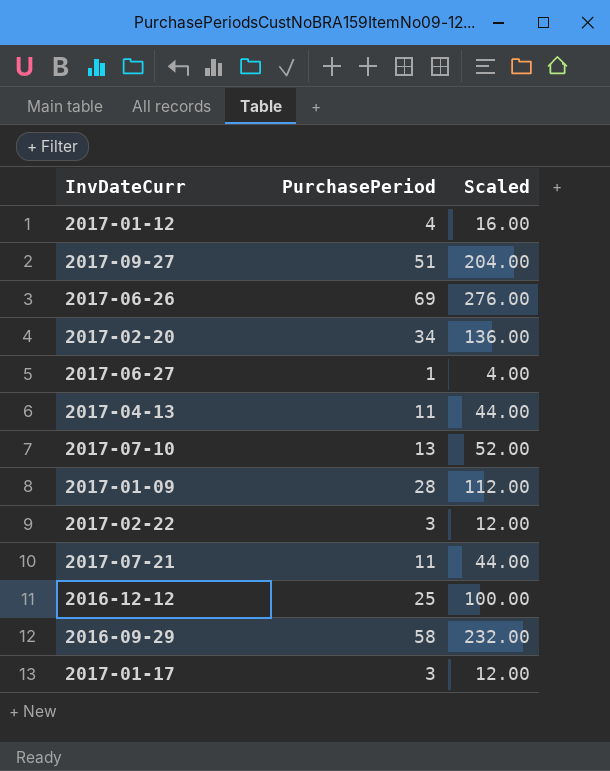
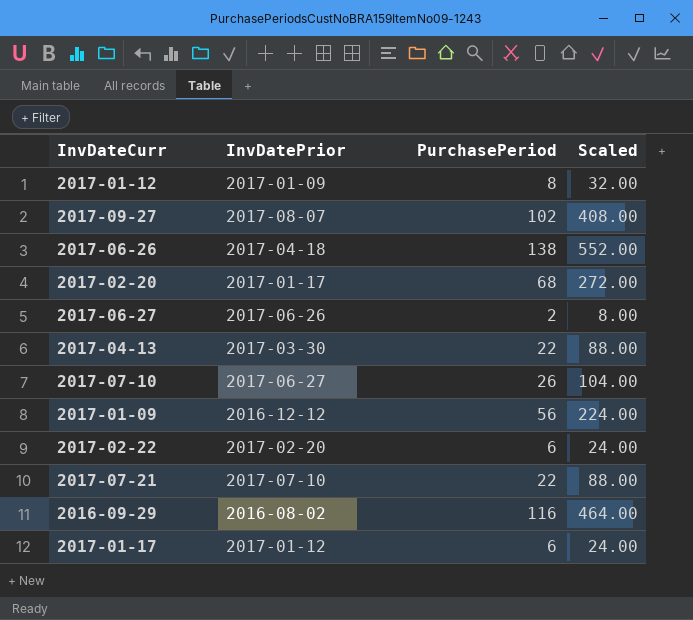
column InvDatePrior | position: none -> 2
row 2016-12-12: 25 | 100.00 -> none
2017-01-12 | PurchasePeriod: 4 -> 8
2017-01-12 | Scaled: 16.00 -> 32.00
2017-09-27 | PurchasePeriod: 51 -> 102
2017-09-27 | Scaled: 204.00 -> 408.00
2017-06-26 | PurchasePeriod: 69 -> 138
2017-06-26 | Scaled: 276.00 -> 552.00
2017-02-20 | PurchasePeriod: 34 -> 68
2017-02-20 | Scaled: 136.00 -> 272.00
2017-06-27 | PurchasePeriod: 1 -> 2
2017-06-27 | Scaled: 4.00 -> 8.00
2017-04-13 | PurchasePeriod: 11 -> 22
2017-04-13 | Scaled: 44.00 -> 88.00
2017-07-10 | PurchasePeriod: 13 -> 26
2017-07-10 | Scaled: 52.00 -> 104.00
2017-01-09 | PurchasePeriod: 28 -> 56
2017-01-09 | Scaled: 112.00 -> 224.00
2017-02-22 | PurchasePeriod: 3 -> 6
2017-02-22 | Scaled: 12.00 -> 24.00
2017-07-21 | PurchasePeriod: 11 -> 22
2017-07-21 | Scaled: 44.00 -> 88.00
2016-09-29 | PurchasePeriod: 58 -> 116
2016-09-29 | Scaled: 232.00 -> 464.00
2017-01-17 | PurchasePeriod: 3 -> 6
2017-01-17 | Scaled: 12.00 -> 24.00

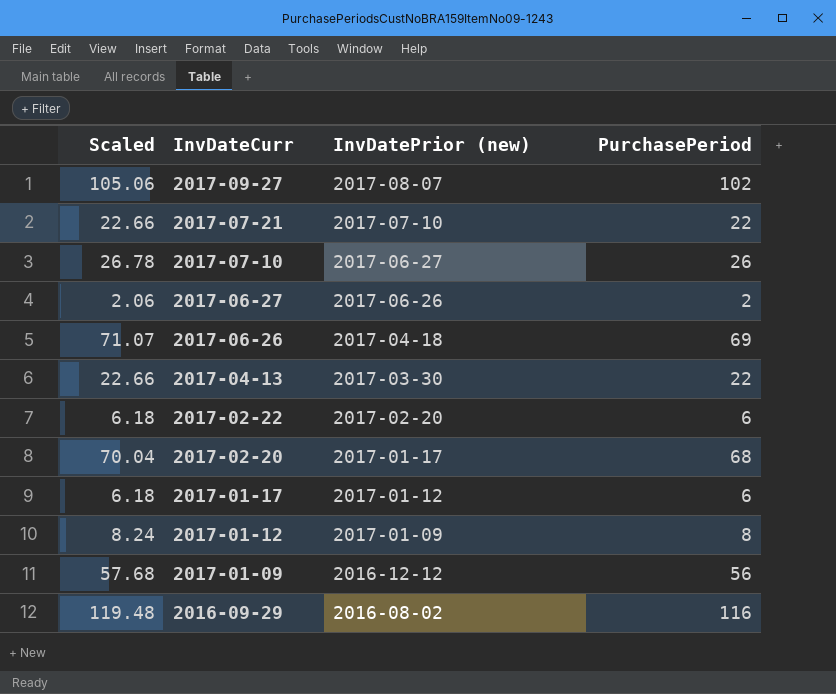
row order: none -> InvDateCurr descending
column Scaled | formula: [PurchasePeriod] * 4 -> [PurchasePeriod] * 1.03
column Scaled | position: 4 -> 1
column name: InvDatePrior -> InvDatePrior (new)
2017-06-26 | PurchasePeriod: 138 -> 69

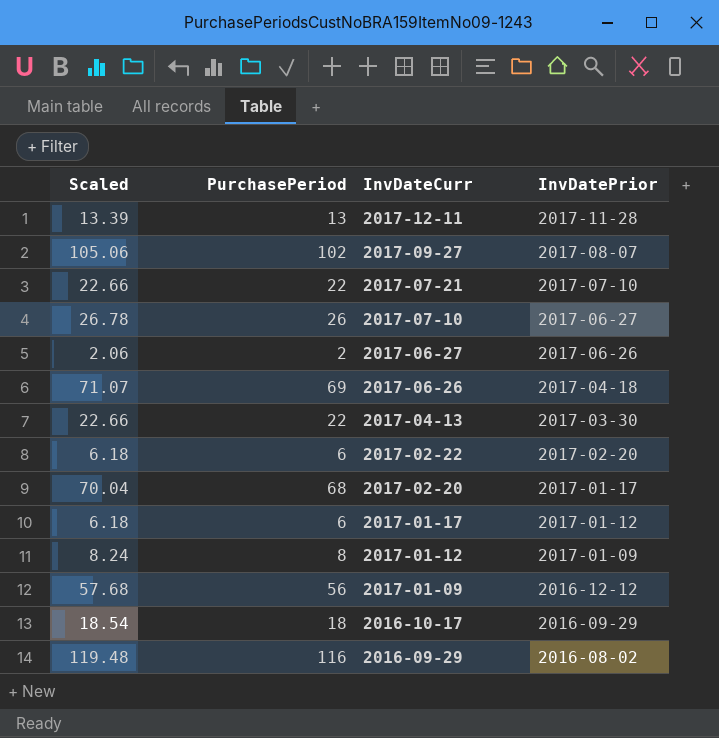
column PurchasePeriod | position: 4 -> 2
column name: InvDatePrior (new) -> InvDatePrior
row 2017-12-11: none -> 13.39 | 13 | 2017-11-28
row 2016-10-17: none -> 18.54 | 18 | 2016-09-29

